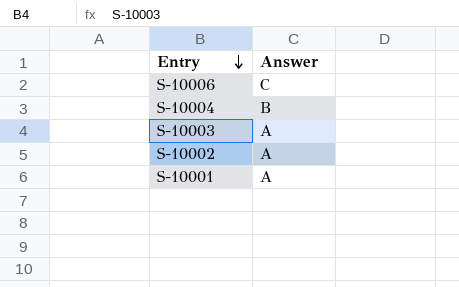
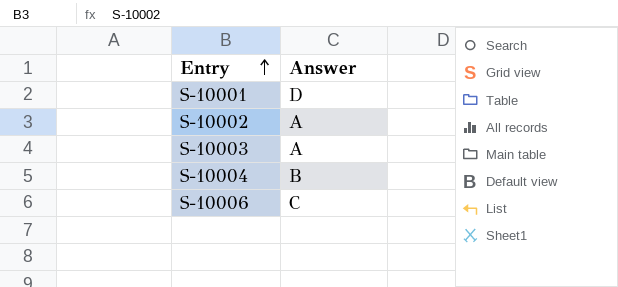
row order: Entry descending -> Entry ascending
S-10001 | Answer: A -> D

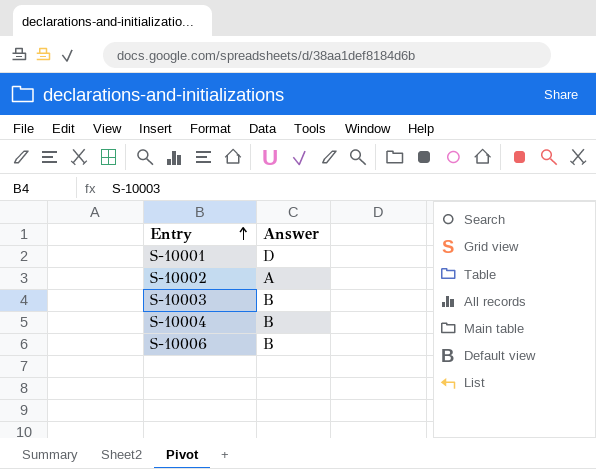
S-10003 | Answer: A -> B
S-10006 | Answer: C -> B

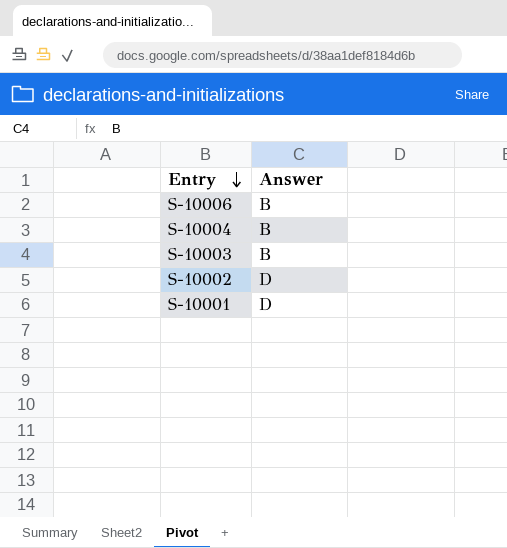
row order: Entry ascending -> Entry descending
S-10002 | Answer: A -> D

